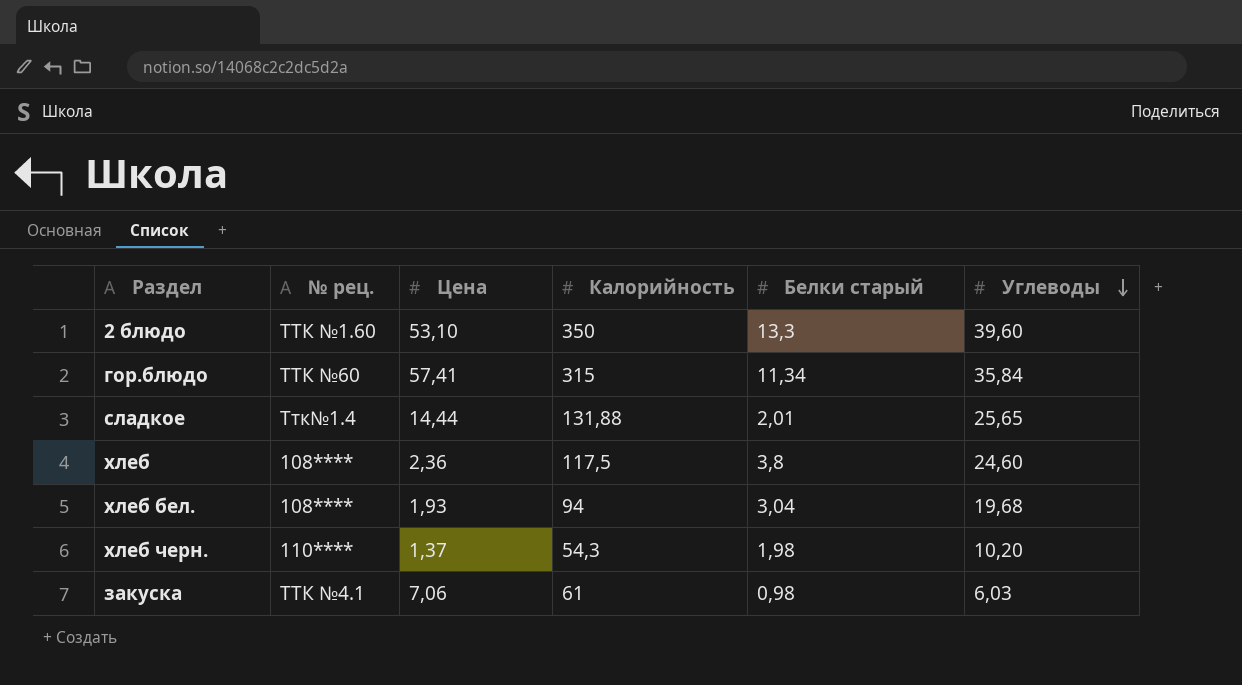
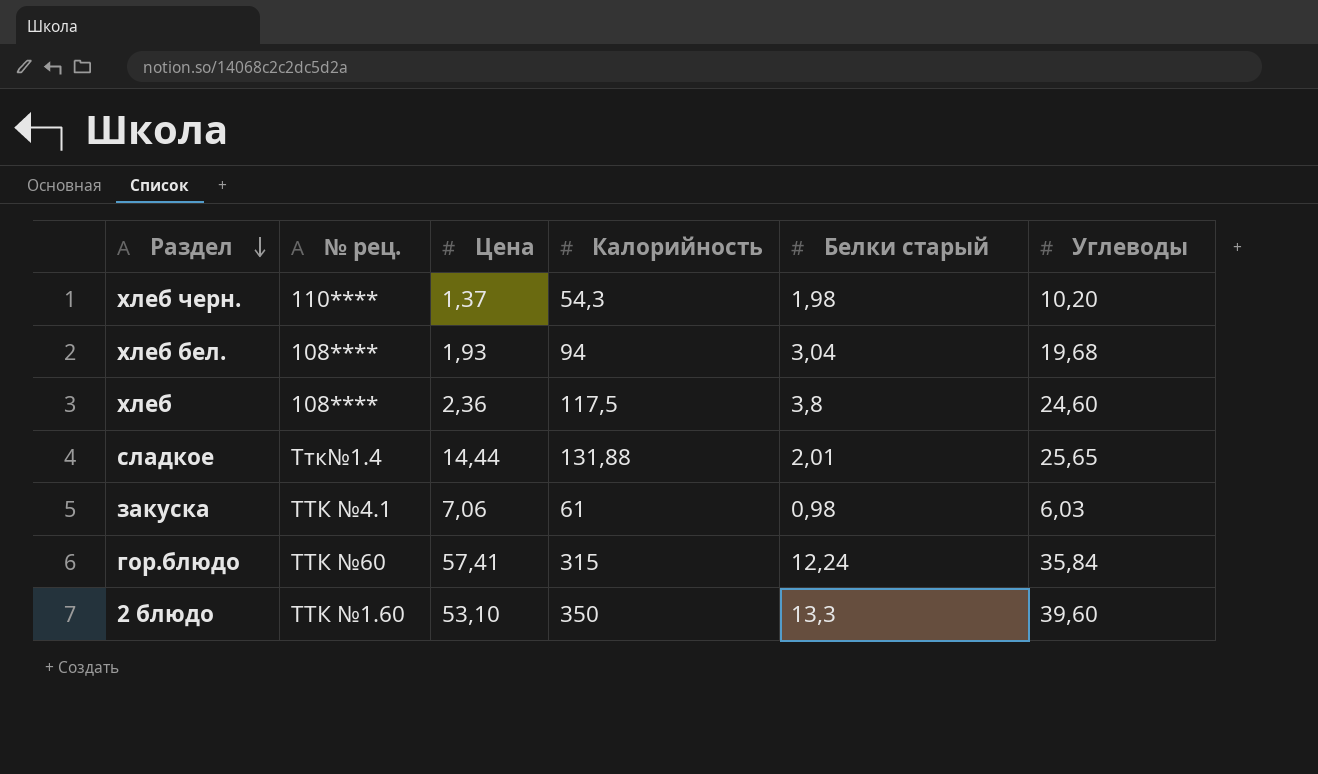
row order: Углеводы descending -> Раздел descending
гор.блюдо | Белки старый: 11,34 -> 12,24

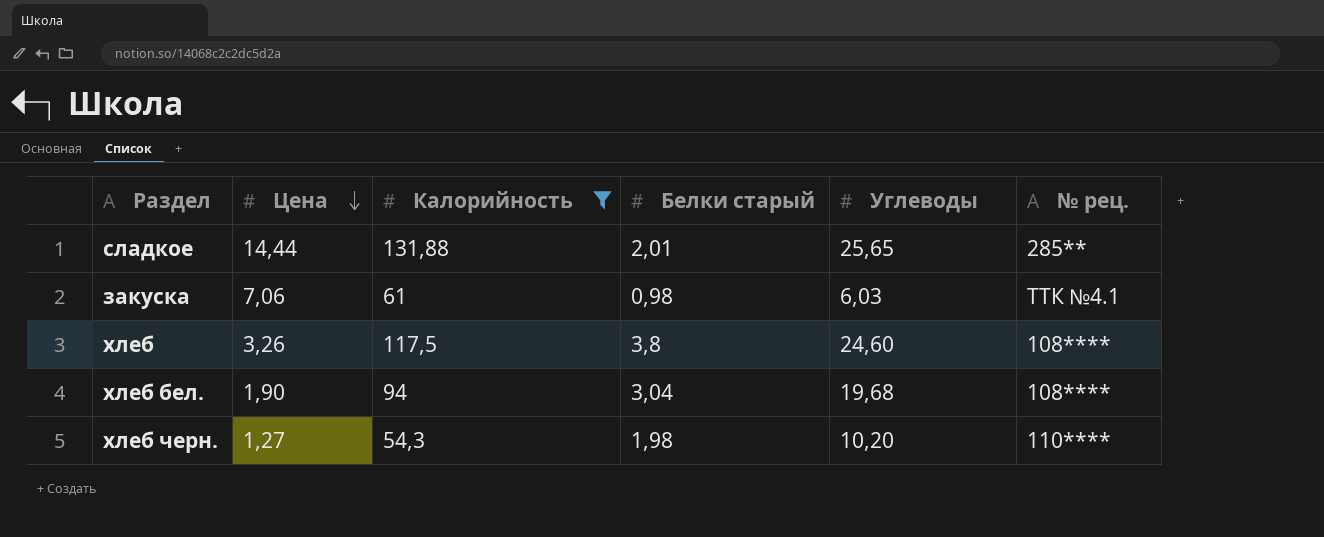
filter: none -> Калорийность <= 131,88
row order: Раздел descending -> Цена descending
column № рец. | position: 2 -> 6
сладкое | № рец.: Ттк№1.4 -> 285**
хлеб | Цена: 2,36 -> 3,26
хлеб бел. | Цена: 1,93 -> 1,90
хлеб черн. | Цена: 1,37 -> 1,27

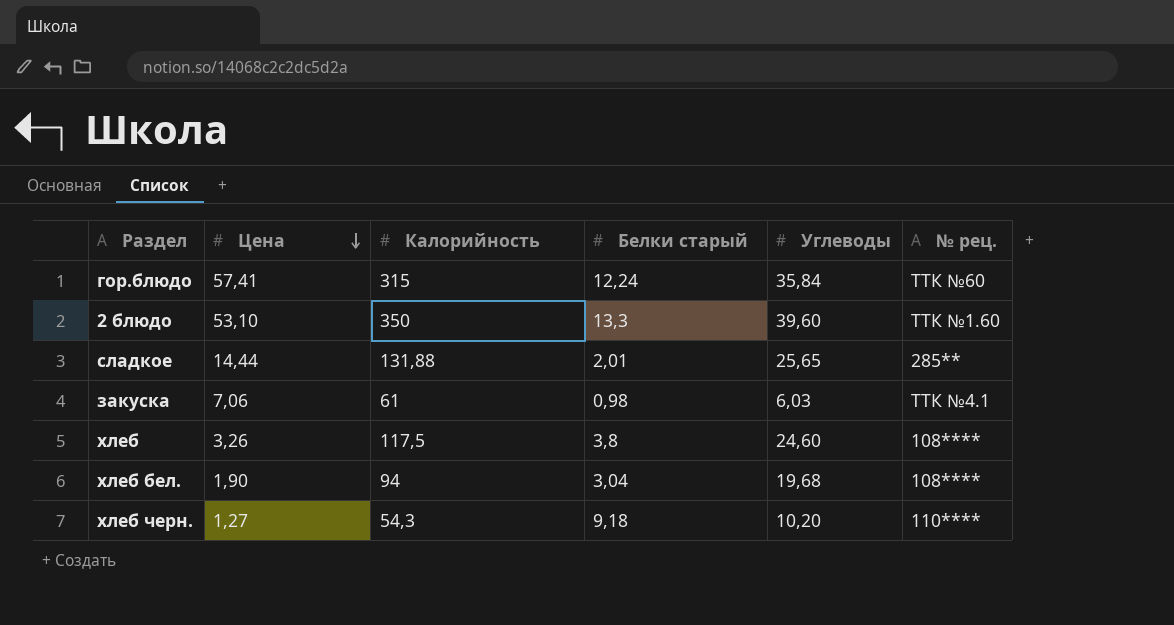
filter: Калорийность <= 131,88 -> none
хлеб черн. | Белки старый: 1,98 -> 9,18

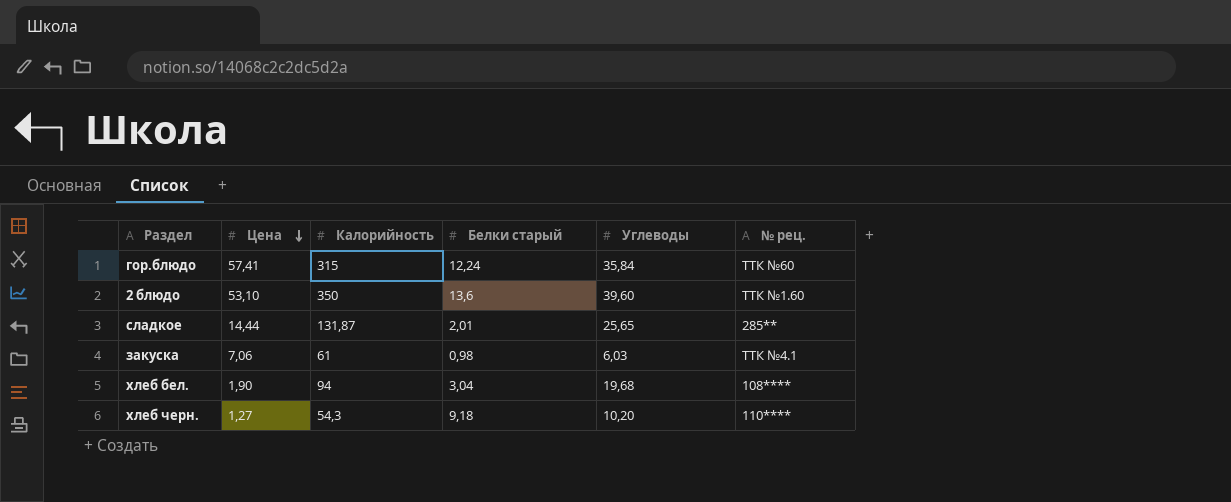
row хлеб: 3,26 | 117,5 | 3,8 | 24,60 | 108**** -> none
2 блюдо | Белки старый: 13,3 -> 13,6
сладкое | Калорийность: 131,88 -> 131,87

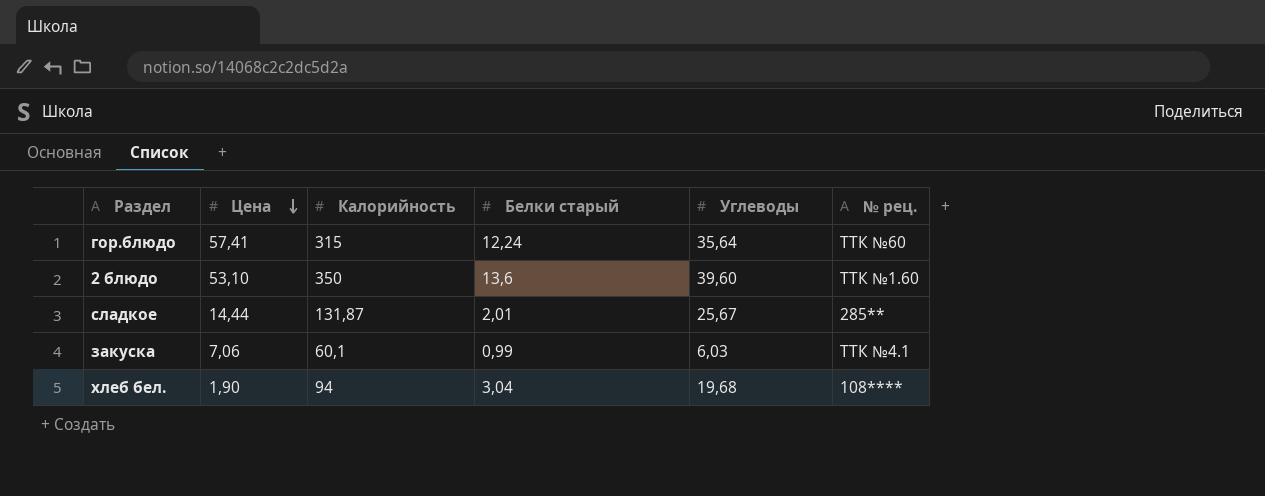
row хлеб черн.: 1,27 | 54,3 | 9,18 | 10,20 | 110**** -> none
гор.блюдо | Углеводы: 35,84 -> 35,64
сладкое | Углеводы: 25,65 -> 25,67
закуска | Калорийность: 61 -> 60,1
закуска | Белки старый: 0,98 -> 0,99

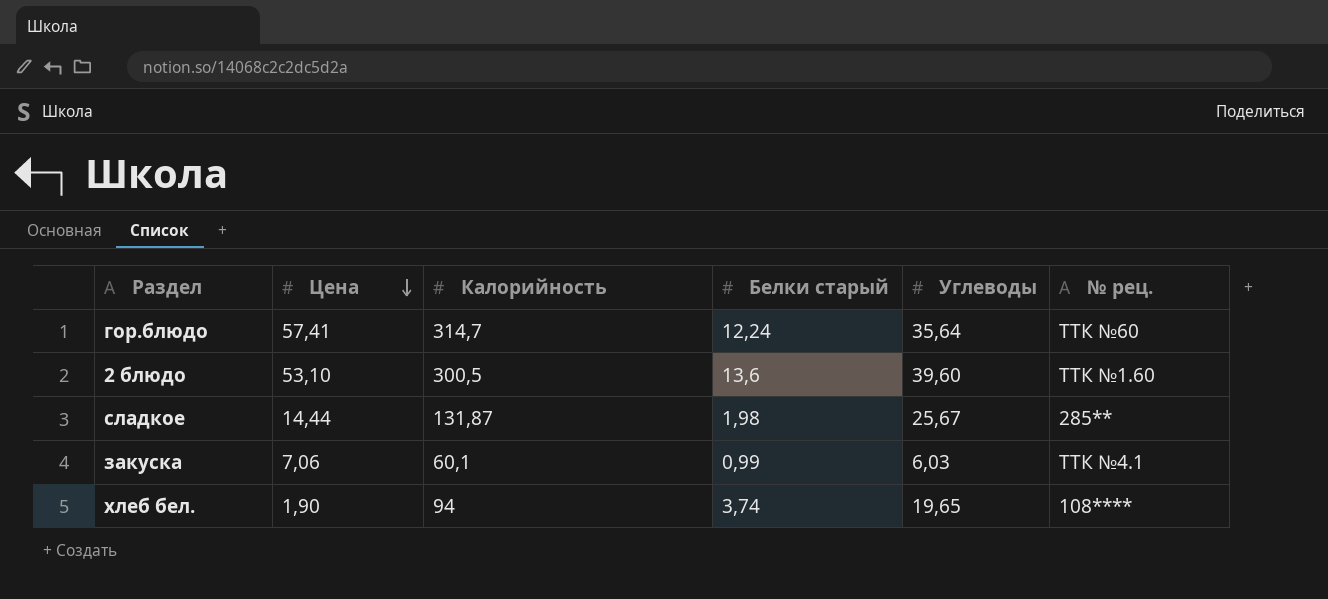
гор.блюдо | Калорийность: 315 -> 314,7
2 блюдо | Калорийность: 350 -> 300,5
сладкое | Белки старый: 2,01 -> 1,98
хлеб бел. | Белки старый: 3,04 -> 3,74
хлеб бел. | Углеводы: 19,68 -> 19,65

